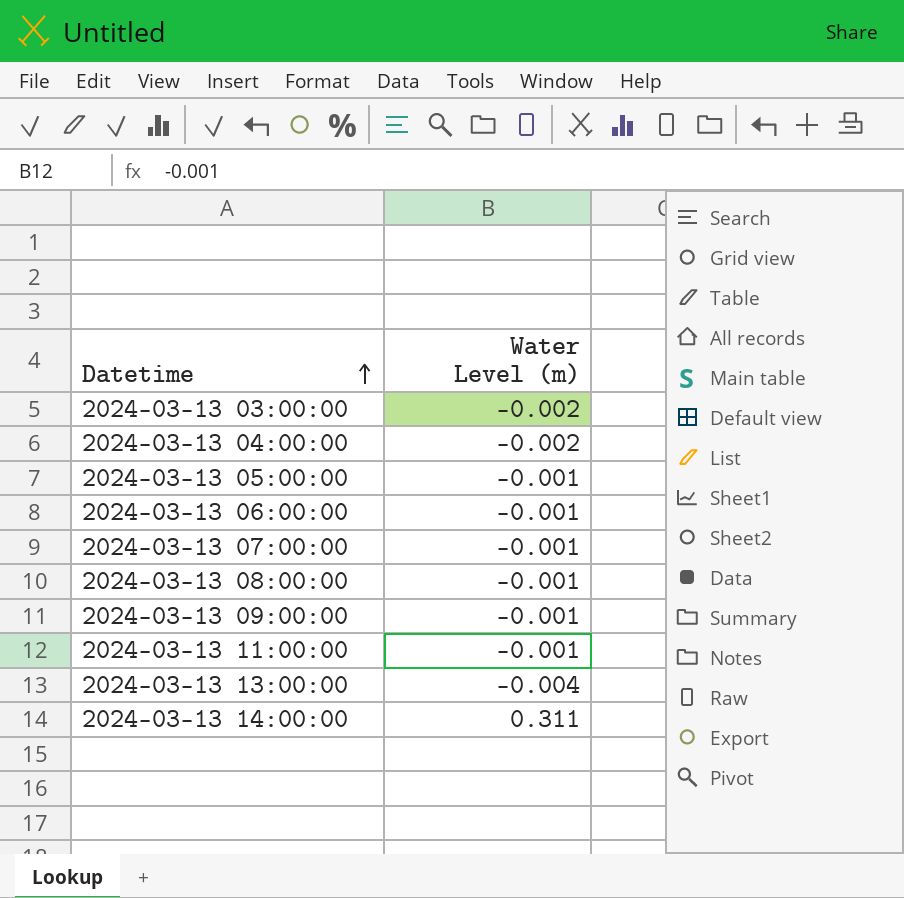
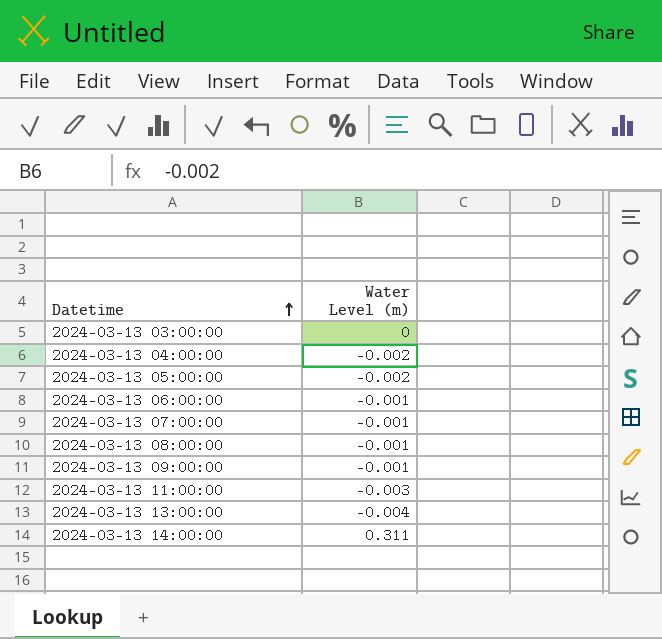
2024-03-13 03:00:00 | Water Level (m): -0.002 -> 0
2024-03-13 05:00:00 | Water Level (m): -0.001 -> -0.002
2024-03-13 11:00:00 | Water Level (m): -0.001 -> -0.003

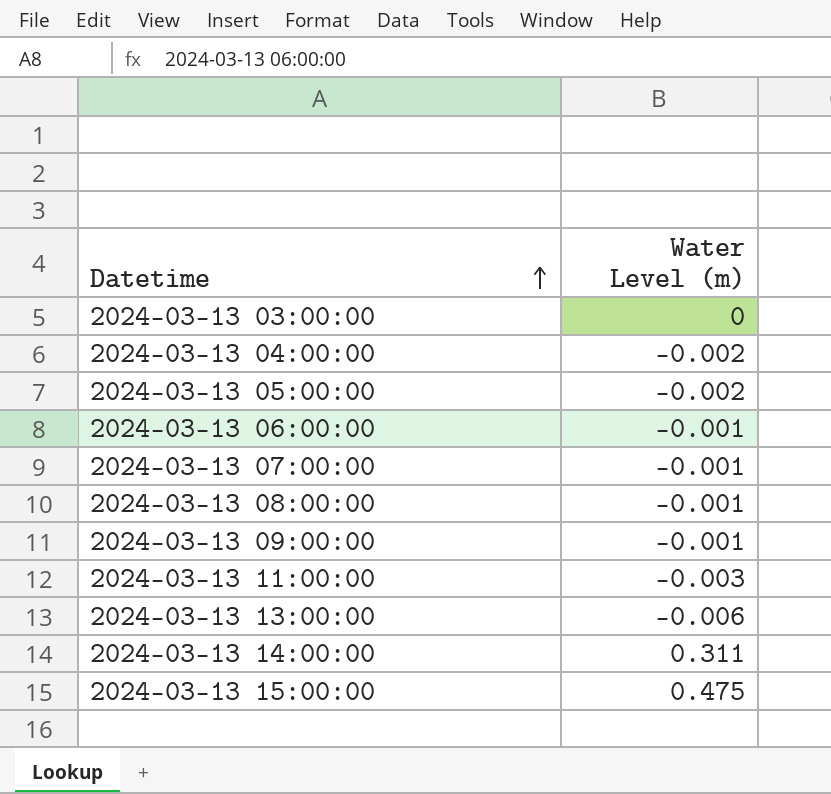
2024-03-13 13:00:00 | Water Level (m): -0.004 -> -0.006
row 2024-03-13 15:00:00: none -> 0.475

